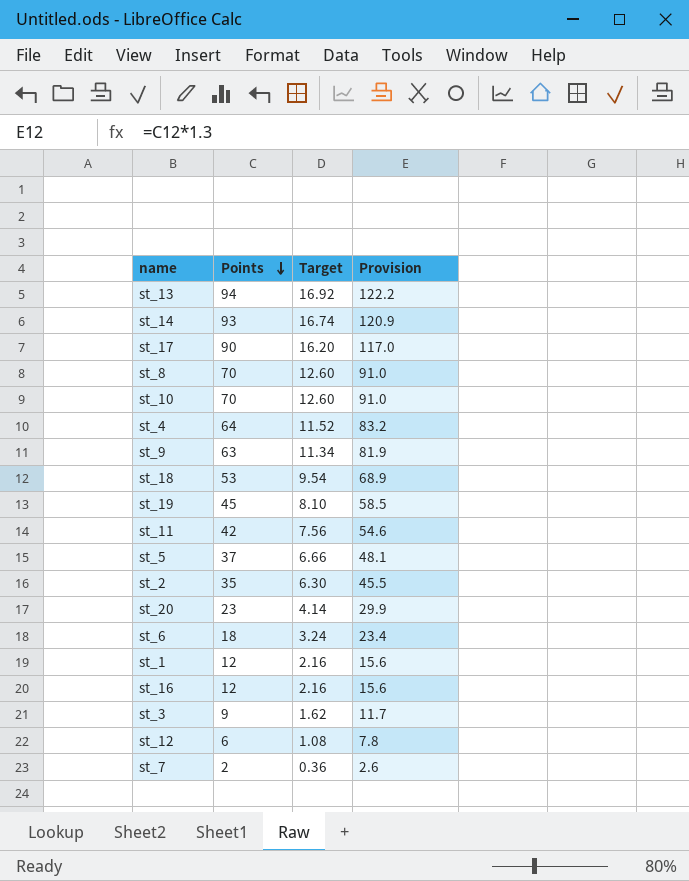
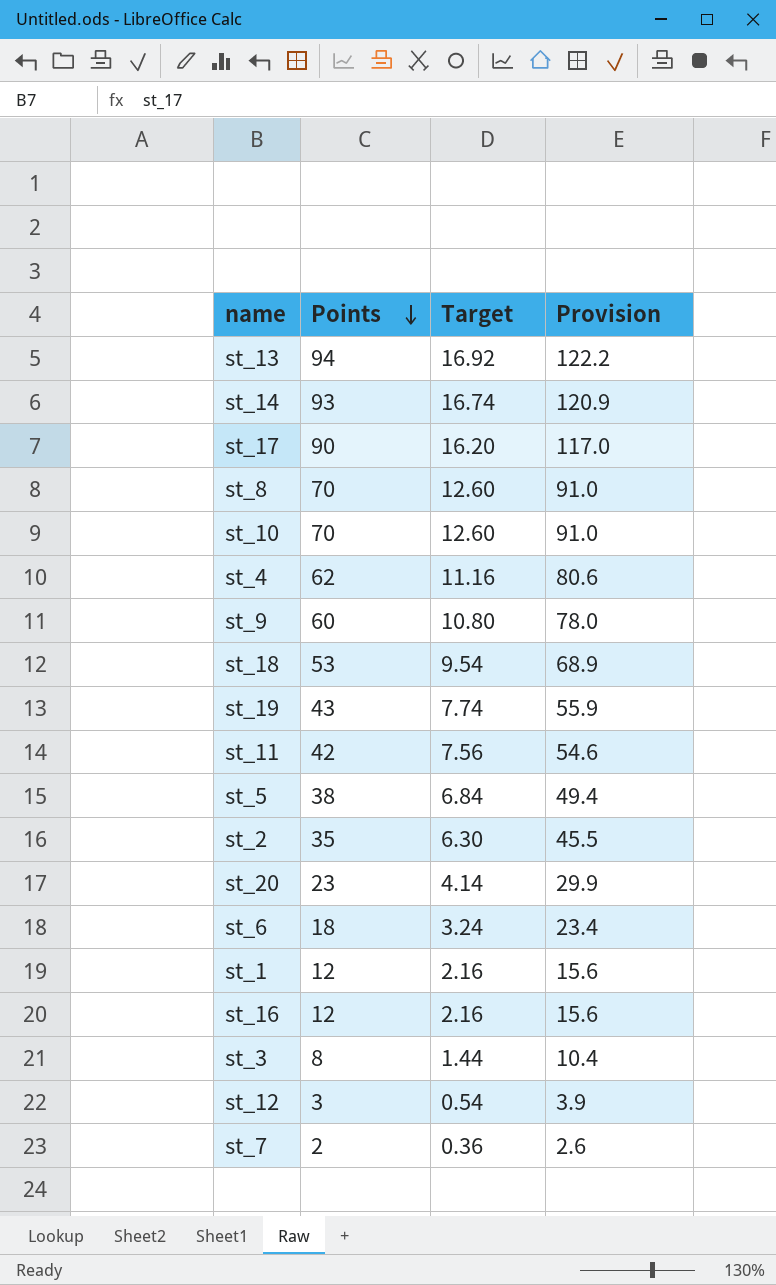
st_4 | Points: 64 -> 62
st_4 | Target: 11.52 -> 11.16
st_4 | Provision: 83.2 -> 80.6
st_9 | Points: 63 -> 60
st_9 | Target: 11.34 -> 10.80
st_9 | Provision: 81.9 -> 78.0
st_19 | Points: 45 -> 43
st_19 | Target: 8.10 -> 7.74
st_19 | Provision: 58.5 -> 55.9
st_5 | Points: 37 -> 38
st_5 | Target: 6.66 -> 6.84
st_5 | Provision: 48.1 -> 49.4
st_3 | Points: 9 -> 8
st_3 | Target: 1.62 -> 1.44
st_3 | Provision: 11.7 -> 10.4
st_12 | Points: 6 -> 3
st_12 | Target: 1.08 -> 0.54
st_12 | Provision: 7.8 -> 3.9

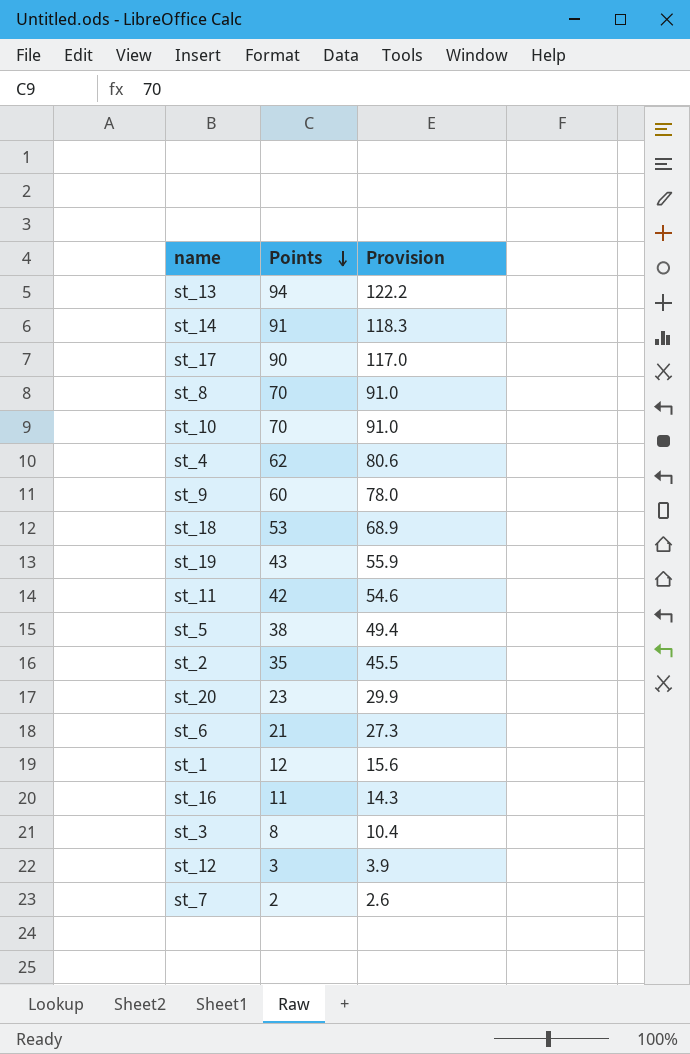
column Target | formula: [Points] * 0.18 -> none
st_14 | Points: 93 -> 91
st_14 | Provision: 120.9 -> 118.3
st_6 | Points: 18 -> 21
st_6 | Provision: 23.4 -> 27.3
st_16 | Points: 12 -> 11
st_16 | Provision: 15.6 -> 14.3

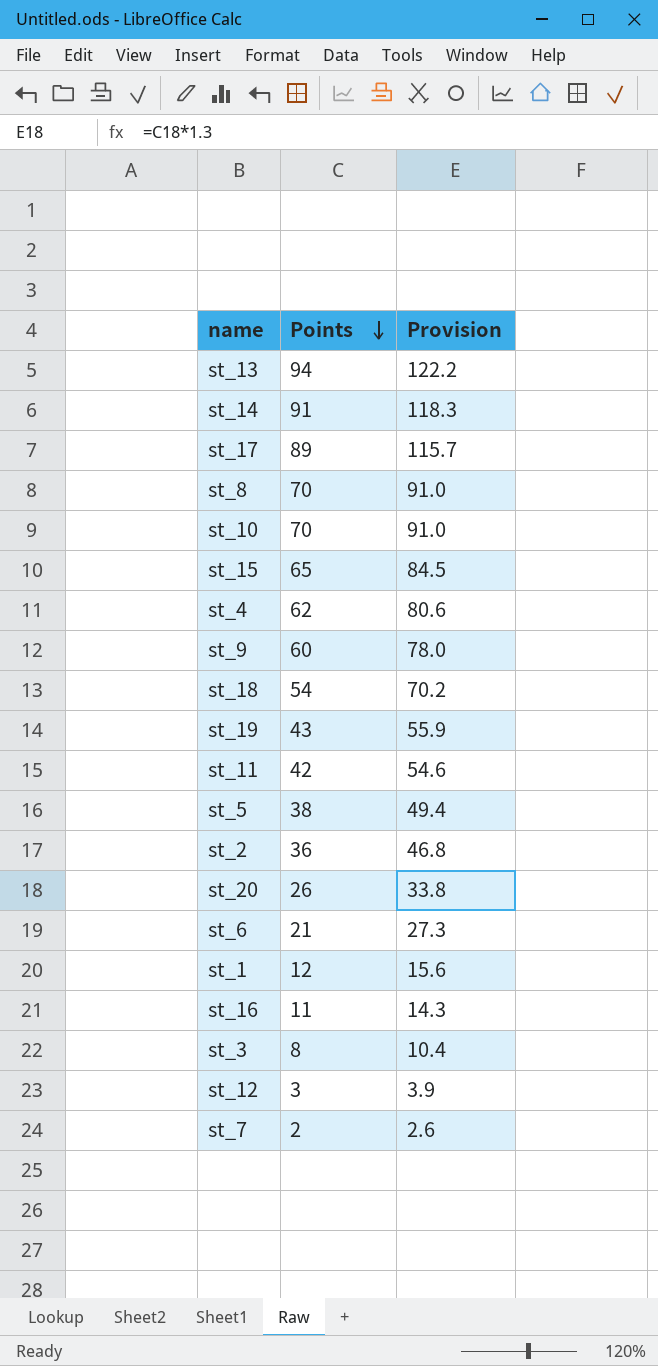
st_17 | Points: 90 -> 89
st_17 | Provision: 117.0 -> 115.7
row st_15: none -> 65 | 84.5
st_18 | Points: 53 -> 54
st_18 | Provision: 68.9 -> 70.2
st_2 | Points: 35 -> 36
st_2 | Provision: 45.5 -> 46.8
st_20 | Points: 23 -> 26
st_20 | Provision: 29.9 -> 33.8

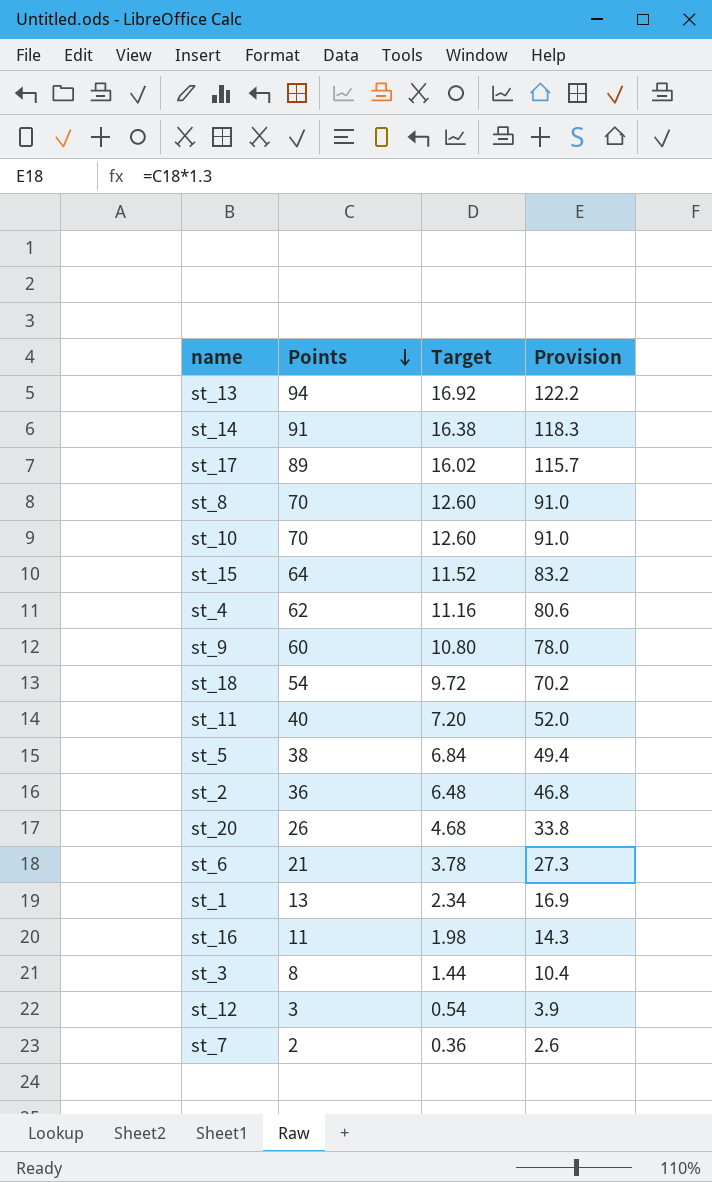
column Target | formula: none -> [Points] * 0.18
row st_19: 43 | 55.9 -> none
st_15 | Points: 65 -> 64
st_15 | Provision: 84.5 -> 83.2
st_11 | Points: 42 -> 40
st_11 | Provision: 54.6 -> 52.0
st_1 | Points: 12 -> 13
st_1 | Provision: 15.6 -> 16.9

